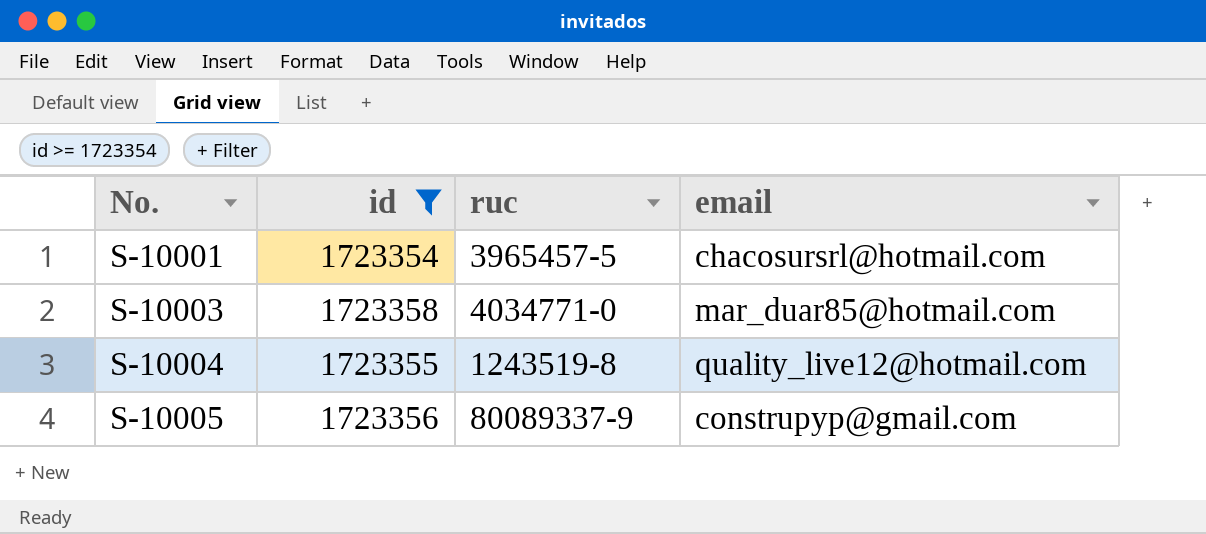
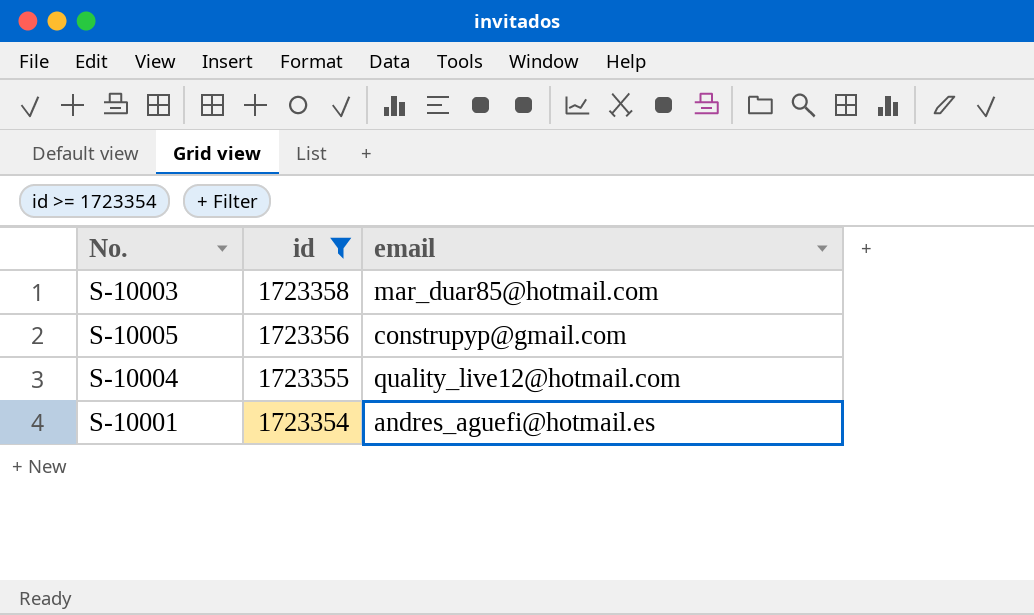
row order: No. ascending -> id descending
column ruc | position: 3 -> none
S-10001 | email: chacosursrl@hotmail.com -> andres_aguefi@hotmail.es

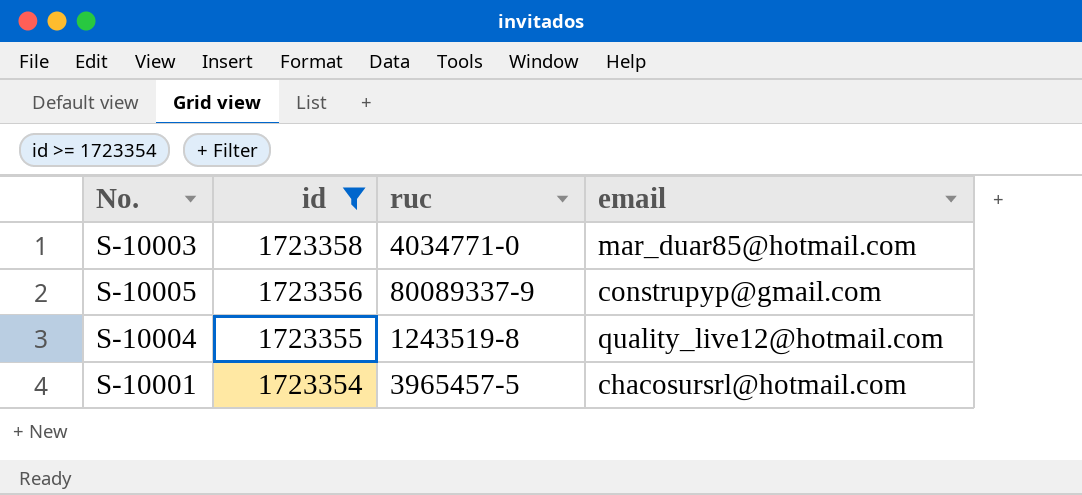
column ruc | position: none -> 3
S-10001 | email: andres_aguefi@hotmail.es -> chacosursrl@hotmail.com

